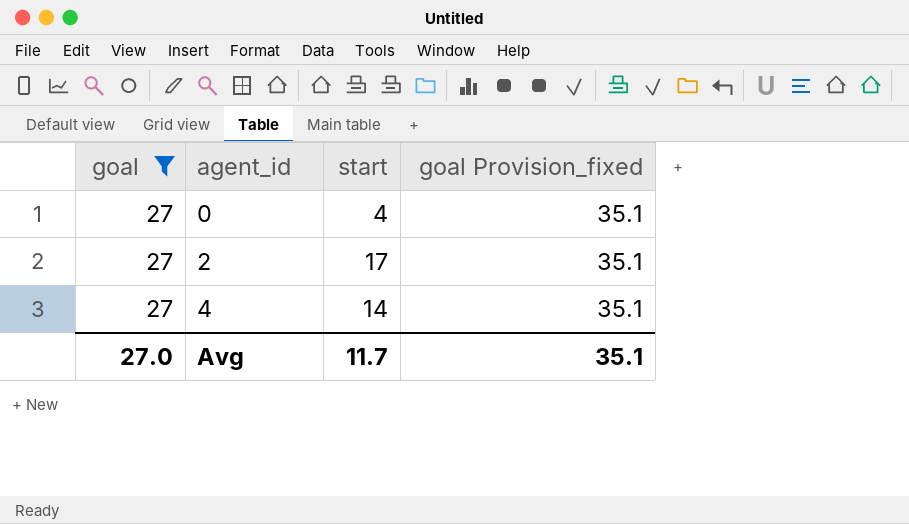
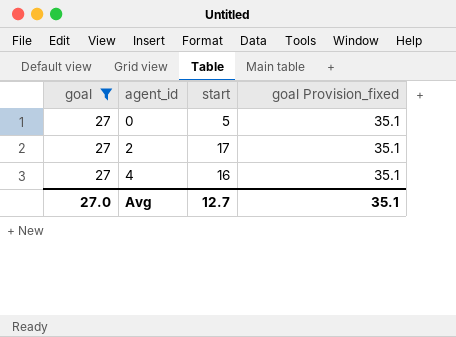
0 | start: 4 -> 5
4 | start: 14 -> 16
Avg | start: 11.7 -> 12.7

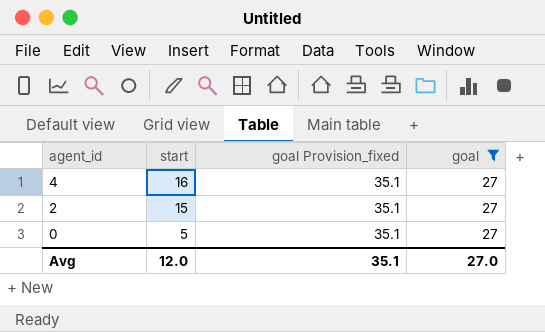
row order: agent_id ascending -> agent_id descending
column goal | position: 1 -> 4
2 | start: 17 -> 15
Avg | start: 12.7 -> 12.0

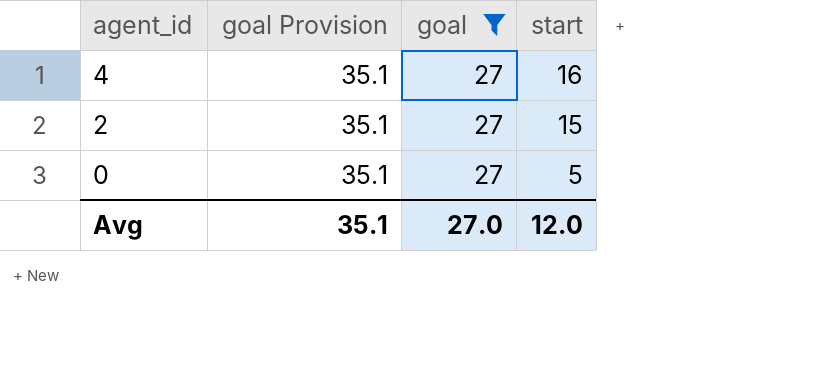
column name: goal Provision_fixed -> goal Provision
column start | position: 2 -> 4

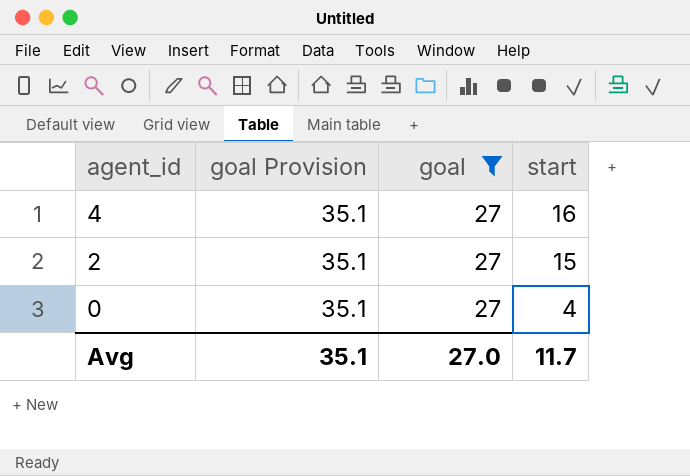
0 | start: 5 -> 4
Avg | start: 12.0 -> 11.7

